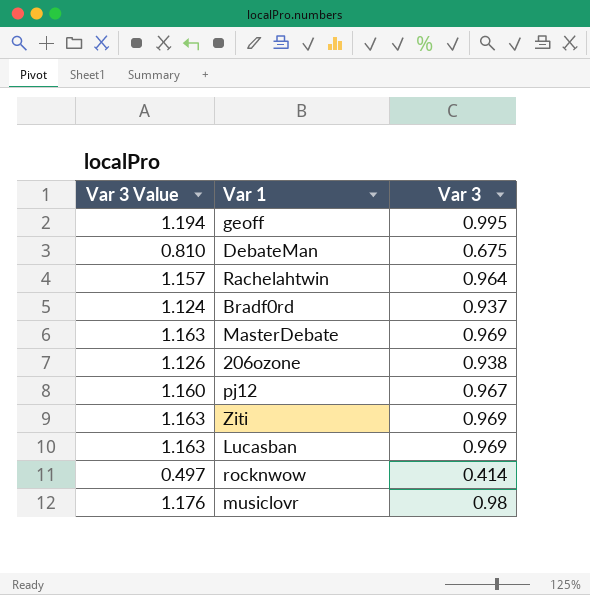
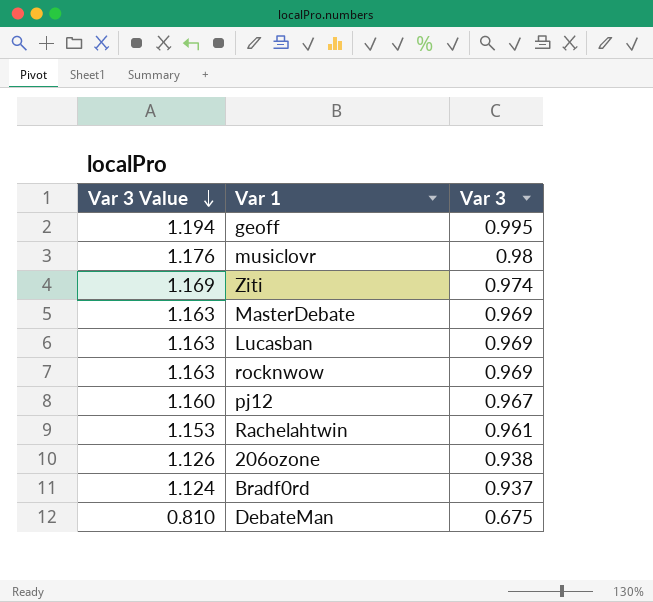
row order: none -> Var 3 Value descending
Ziti | Var 3 Value: 1.163 -> 1.169
Ziti | Var 3: 0.969 -> 0.974
rocknwow | Var 3 Value: 0.497 -> 1.163
rocknwow | Var 3: 0.414 -> 0.969
Rachelahtwin | Var 3 Value: 1.157 -> 1.153
Rachelahtwin | Var 3: 0.964 -> 0.961

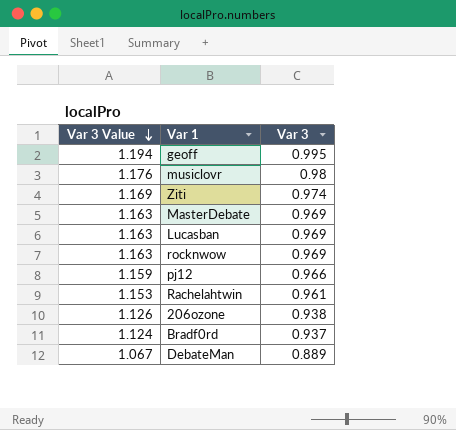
pj12 | Var 3 Value: 1.160 -> 1.159
pj12 | Var 3: 0.967 -> 0.966
DebateMan | Var 3 Value: 0.810 -> 1.067
DebateMan | Var 3: 0.675 -> 0.889

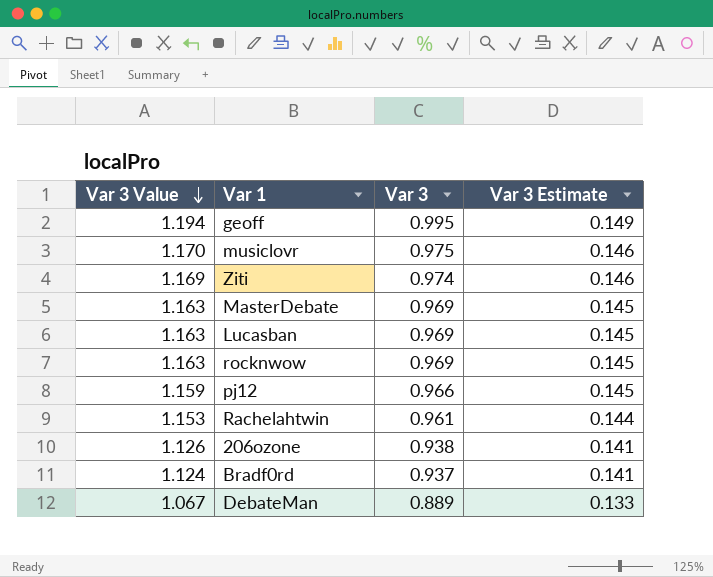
column Var 3 Estimate | formula: none -> [Var 3] * 0.15
musiclovr | Var 3 Value: 1.176 -> 1.170
musiclovr | Var 3: 0.98 -> 0.975

